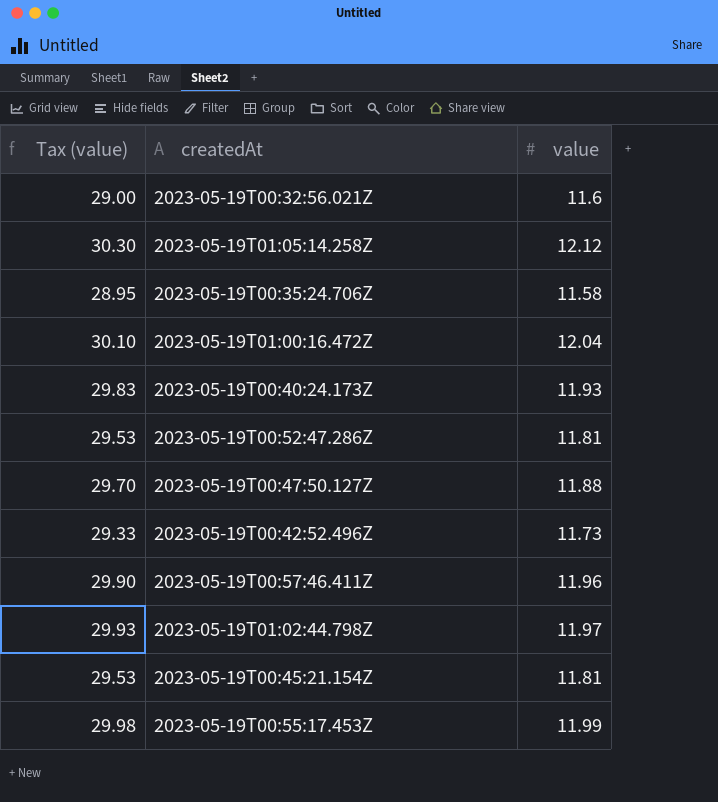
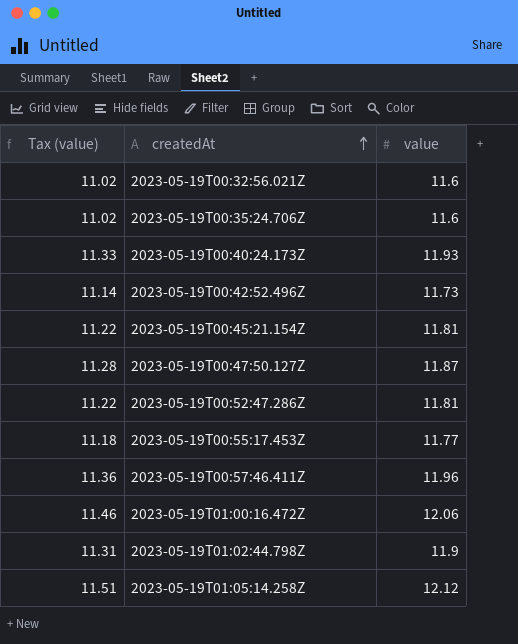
row order: none -> createdAt ascending
column Tax (value) | formula: [value] * 2.5 -> [value] * 0.95
2023-05-19T00:35:24.706Z | value: 11.58 -> 11.6
2023-05-19T00:47:50.127Z | value: 11.88 -> 11.87
2023-05-19T00:55:17.453Z | value: 11.99 -> 11.77
2023-05-19T01:00:16.472Z | value: 12.04 -> 12.06
2023-05-19T01:02:44.798Z | value: 11.97 -> 11.9

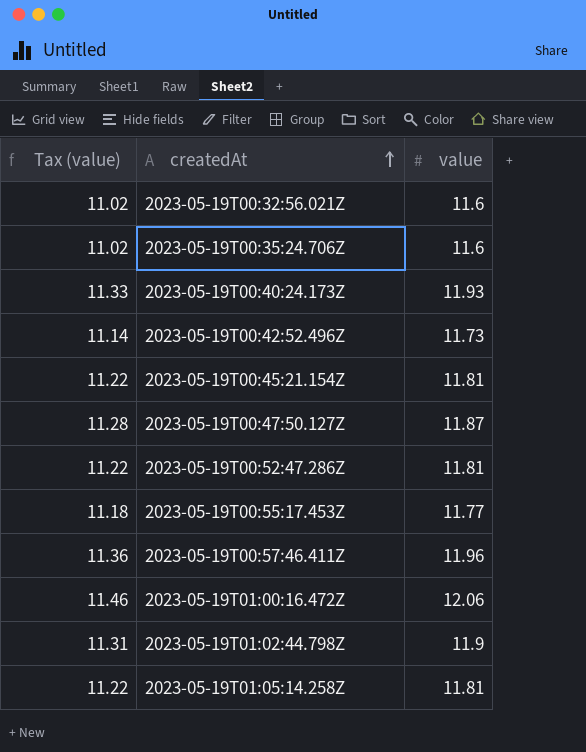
2023-05-19T01:05:14.258Z | Tax (value): 11.51 -> 11.22
2023-05-19T01:05:14.258Z | value: 12.12 -> 11.81

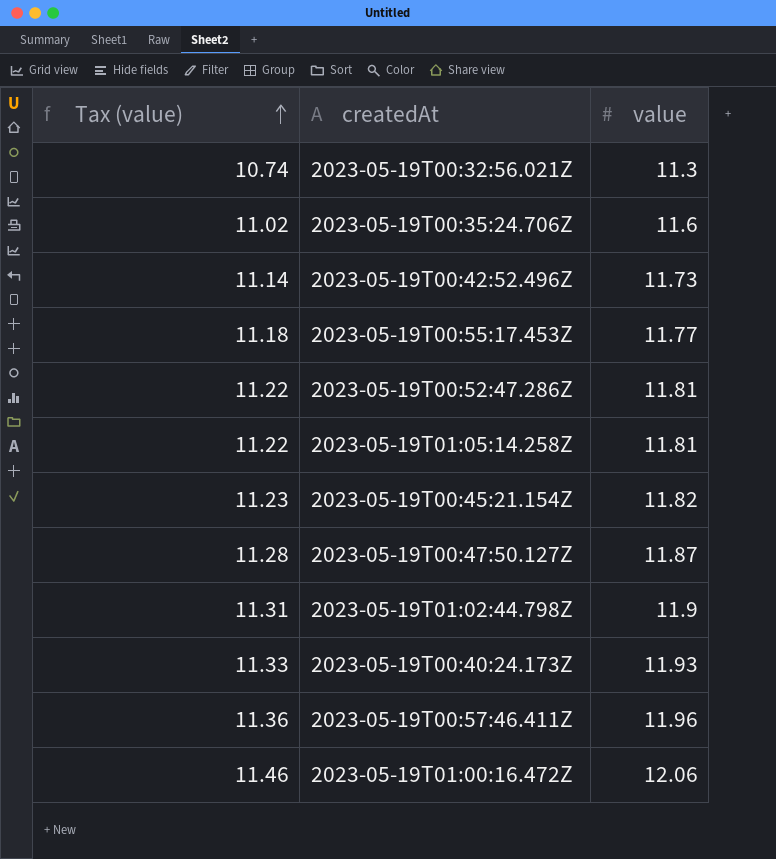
row order: createdAt ascending -> Tax (value) ascending
2023-05-19T00:32:56.021Z | Tax (value): 11.02 -> 10.74
2023-05-19T00:32:56.021Z | value: 11.6 -> 11.3
2023-05-19T00:45:21.154Z | Tax (value): 11.22 -> 11.23
2023-05-19T00:45:21.154Z | value: 11.81 -> 11.82

